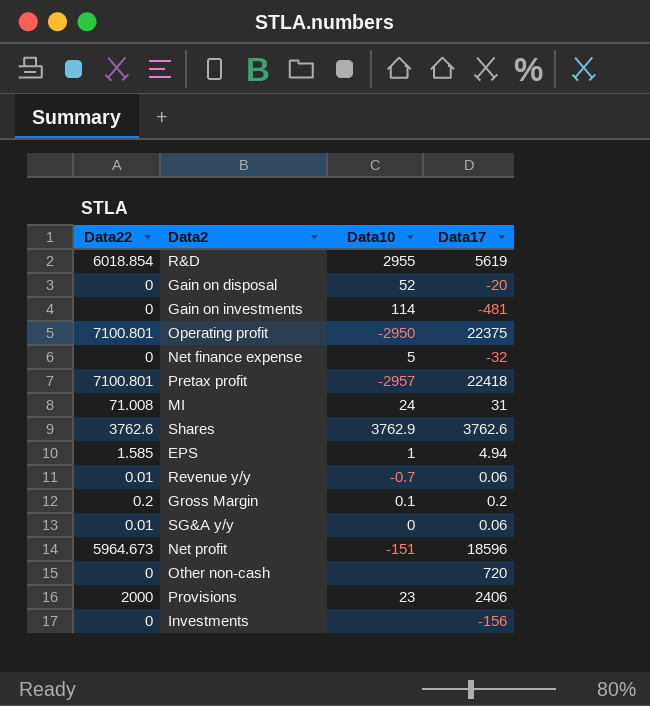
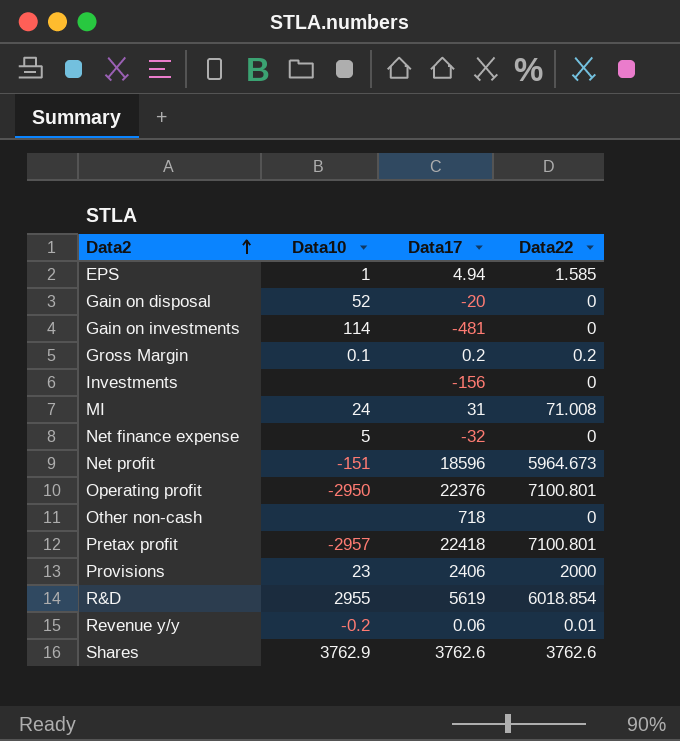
row order: none -> Data2 ascending
column Data22 | position: 1 -> 4
row SG&A y/y: 0.01 | 0 | 0.06 -> none
Operating profit | Data17: 22375 -> 22376
Other non-cash | Data17: 720 -> 718
Revenue y/y | Data10: -0.7 -> -0.2

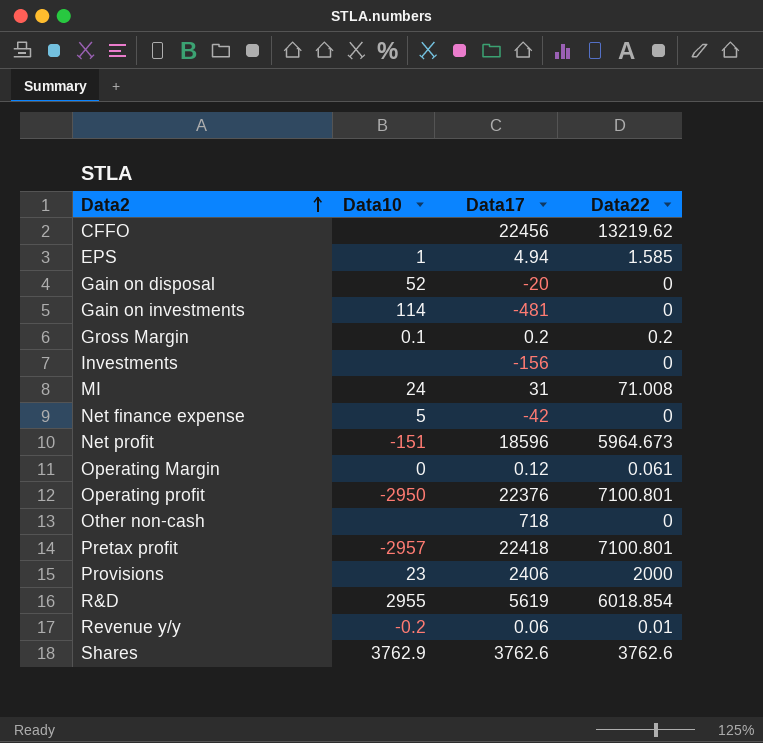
row CFFO: none -> none | 22456 | 13219.62
Net finance expense | Data17: -32 -> -42
row Operating Margin: none -> 0 | 0.12 | 0.061

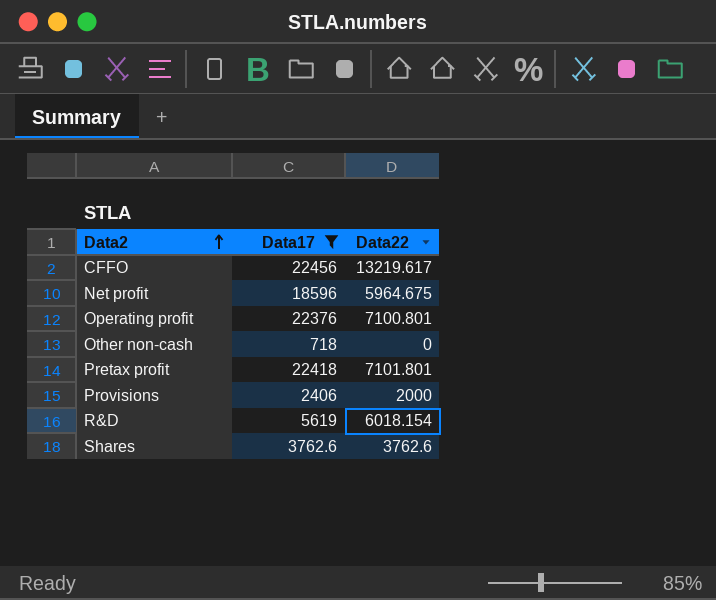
filter: none -> Data17 >= 718
column Data10 | position: 2 -> none
CFFO | Data22: 13219.62 -> 13219.617
Net profit | Data22: 5964.673 -> 5964.675
Pretax profit | Data22: 7100.801 -> 7101.801
R&D | Data22: 6018.854 -> 6018.154

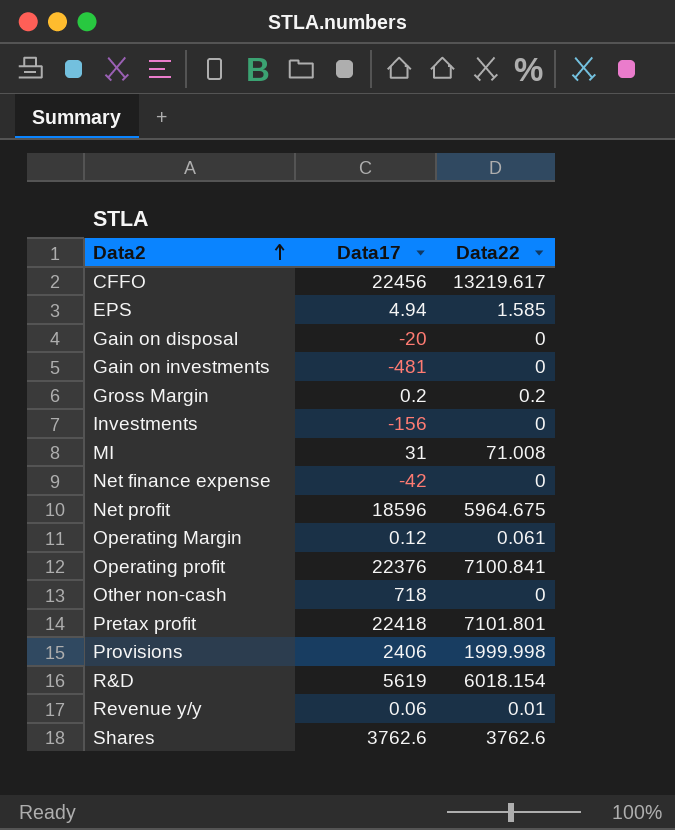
filter: Data17 >= 718 -> none
Operating profit | Data22: 7100.801 -> 7100.841
Provisions | Data22: 2000 -> 1999.998

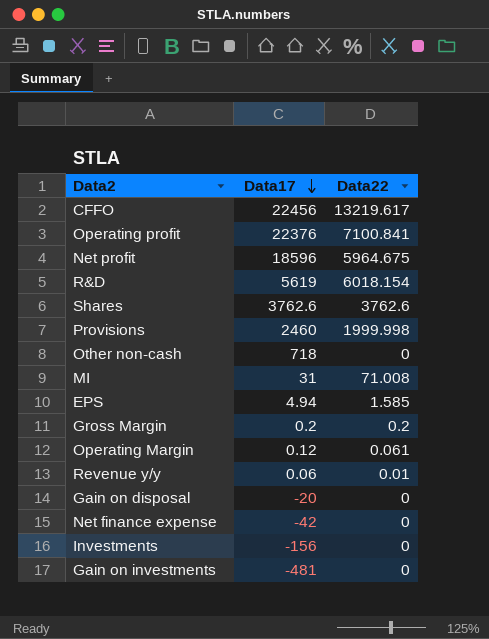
row order: Data2 ascending -> Data17 descending
row Pretax profit: 22418 | 7101.801 -> none
Provisions | Data17: 2406 -> 2460

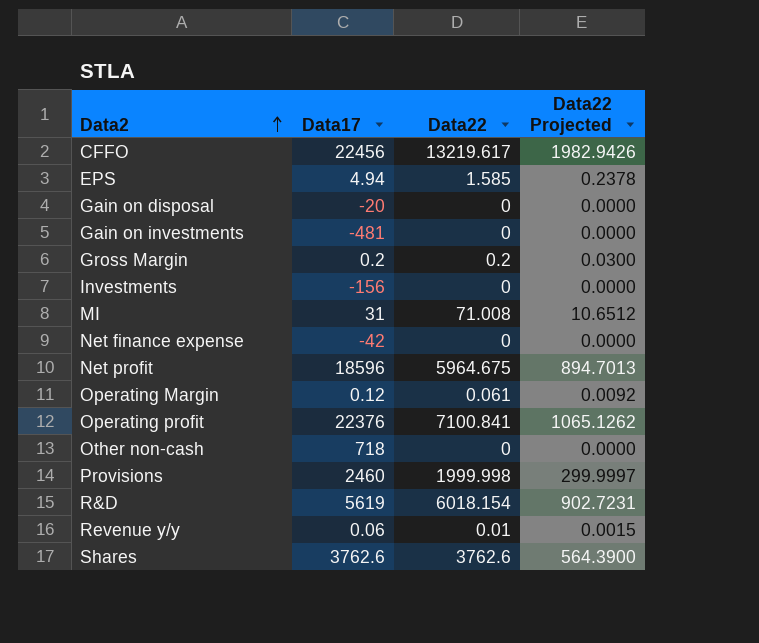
row order: Data17 descending -> Data2 ascending
column Data22 Projected | formula: none -> [Data22] * 0.15

